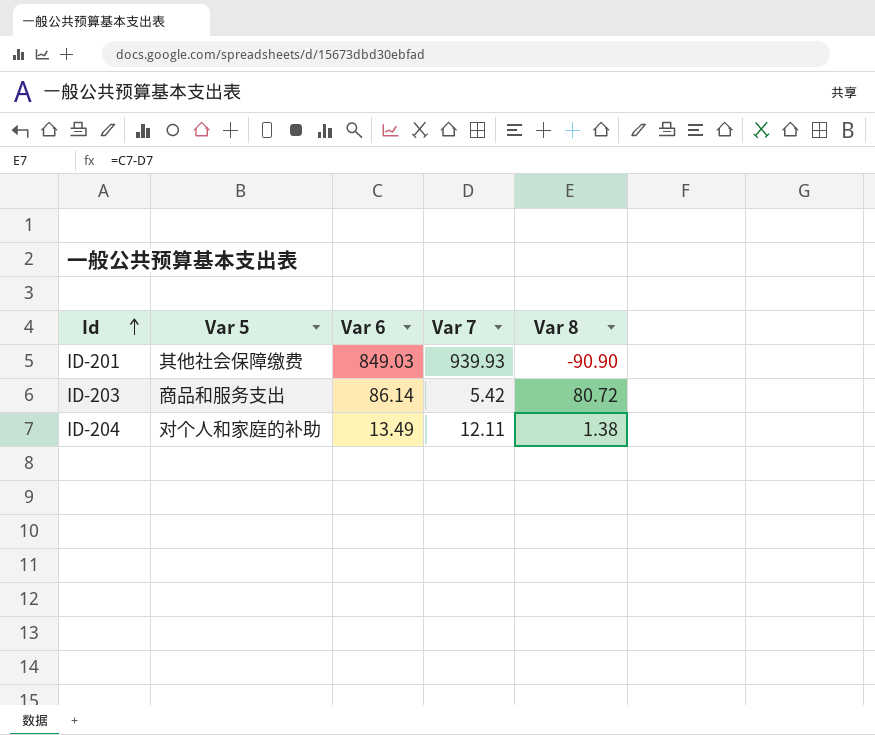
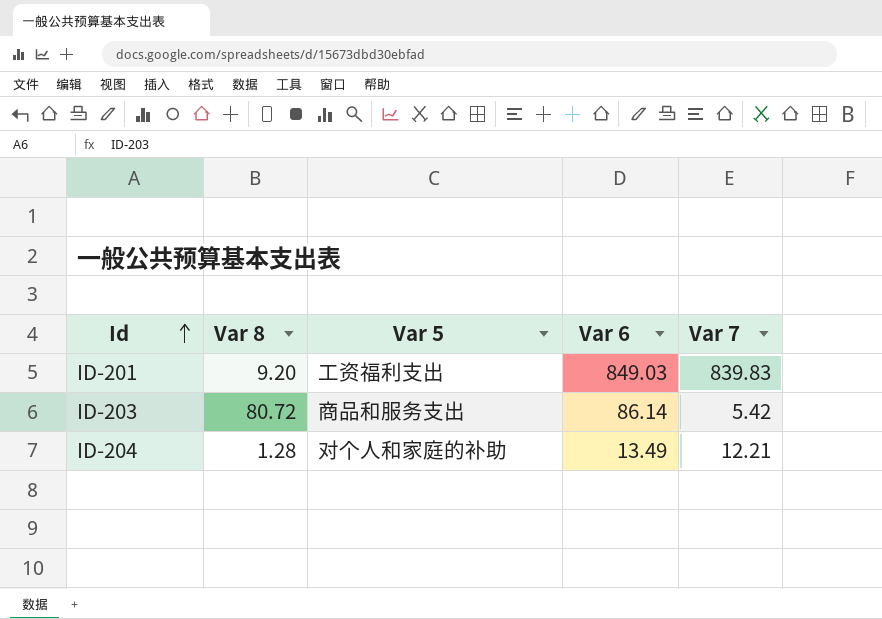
column Var 8 | position: 5 -> 2
ID-201 | Var 8: -90.90 -> 9.20
ID-201 | Var 5: 其他社会保障缴费 -> 工资福利支出
ID-201 | Var 7: 939.93 -> 839.83
ID-204 | Var 8: 1.38 -> 1.28
ID-204 | Var 7: 12.11 -> 12.21

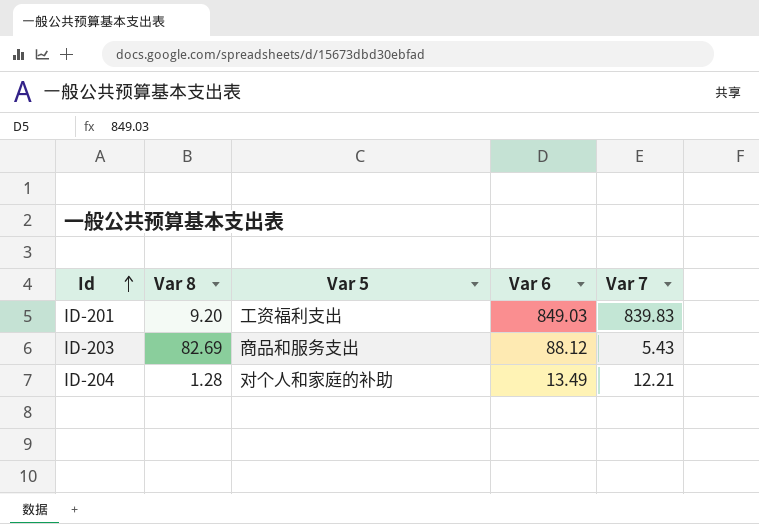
ID-203 | Var 8: 80.72 -> 82.69
ID-203 | Var 6: 86.14 -> 88.12
ID-203 | Var 7: 5.42 -> 5.43

